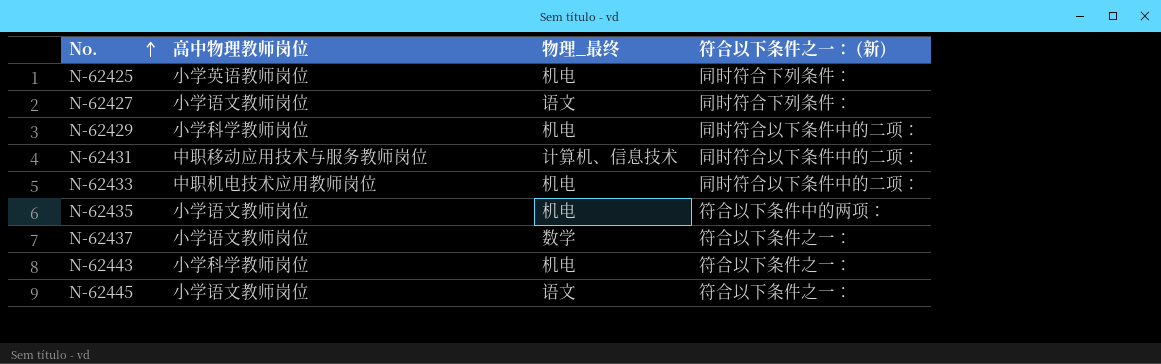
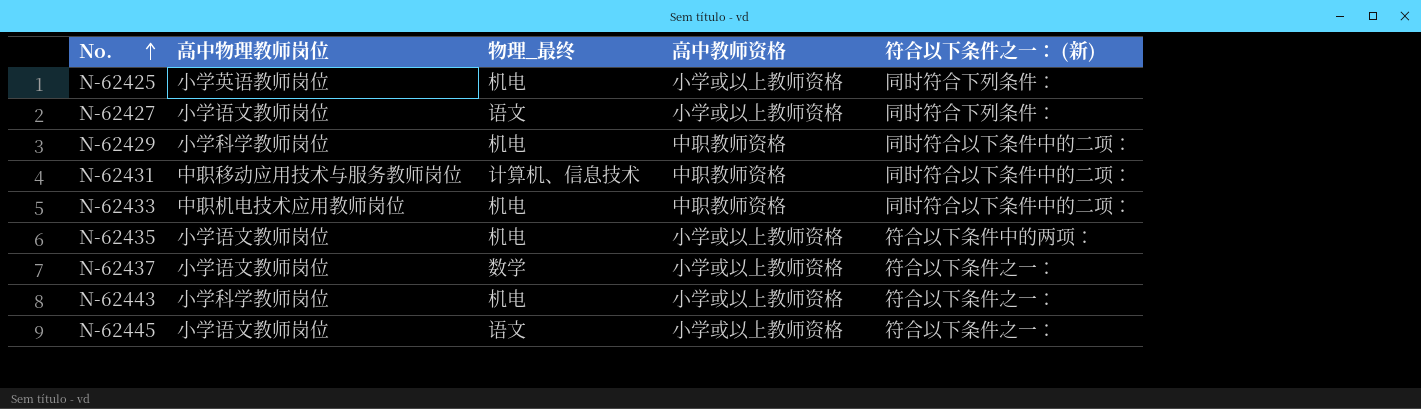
column 高中教师资格 | position: none -> 4

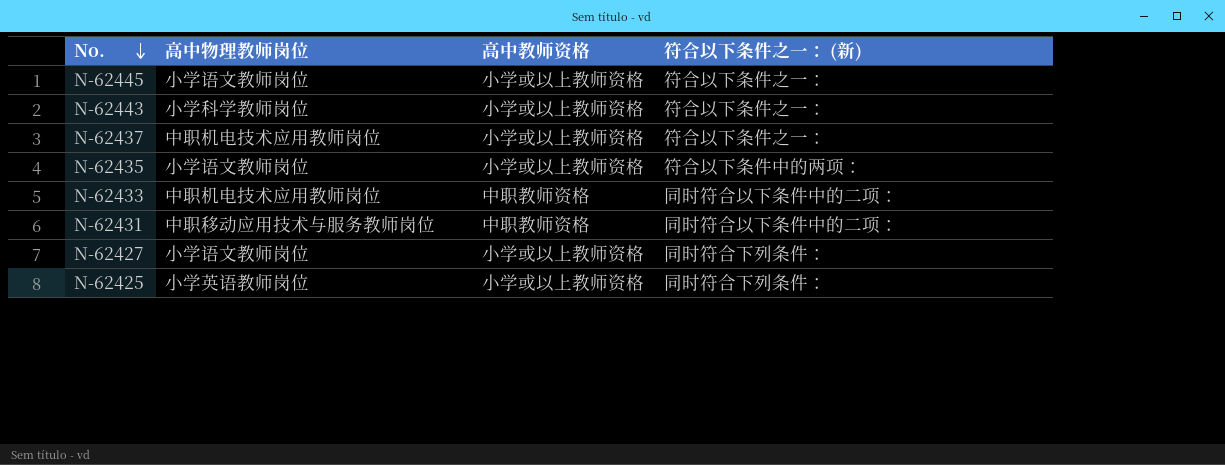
row order: No. ascending -> No. descending
column 物理_最终 | position: 3 -> none
row N-62429: 小学科学教师岗位 | 机电 | 中职教师资格 | 同时符合以下条件中的二项： -> none
N-62437 | 高中物理教师岗位: 小学语文教师岗位 -> 中职机电技术应用教师岗位

